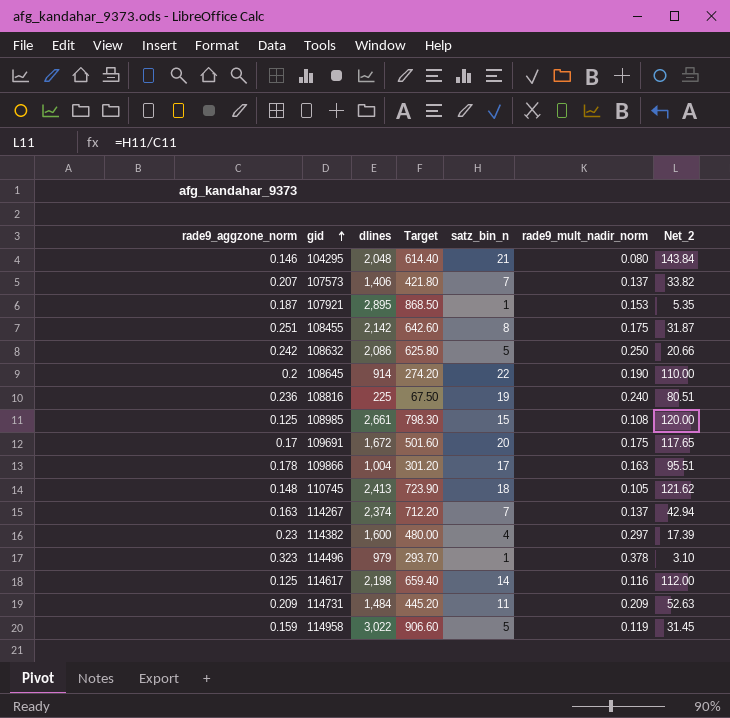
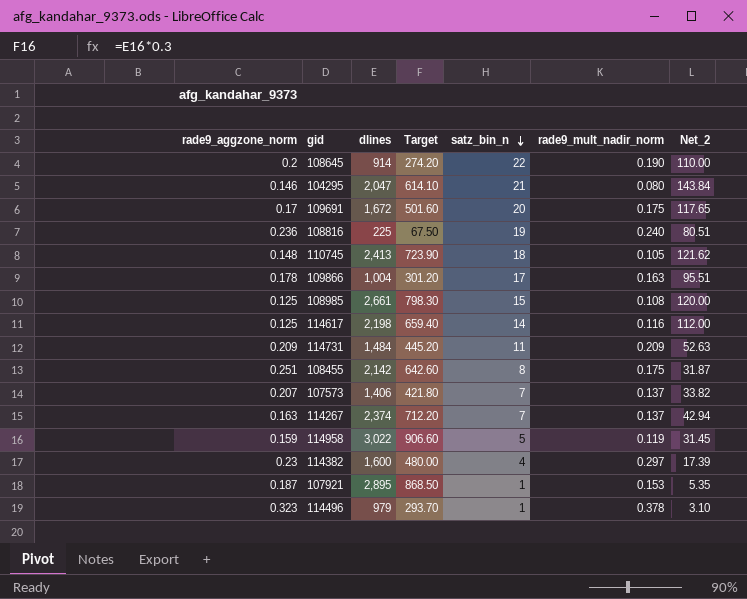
row order: gid ascending -> satz_bin_n descending
row 108632: 0.242 | 2,086 | 625.80 | 5 | 0.250 | 20.66 -> none
104295 | dlines: 2,048 -> 2,047
104295 | Target: 614.40 -> 614.10

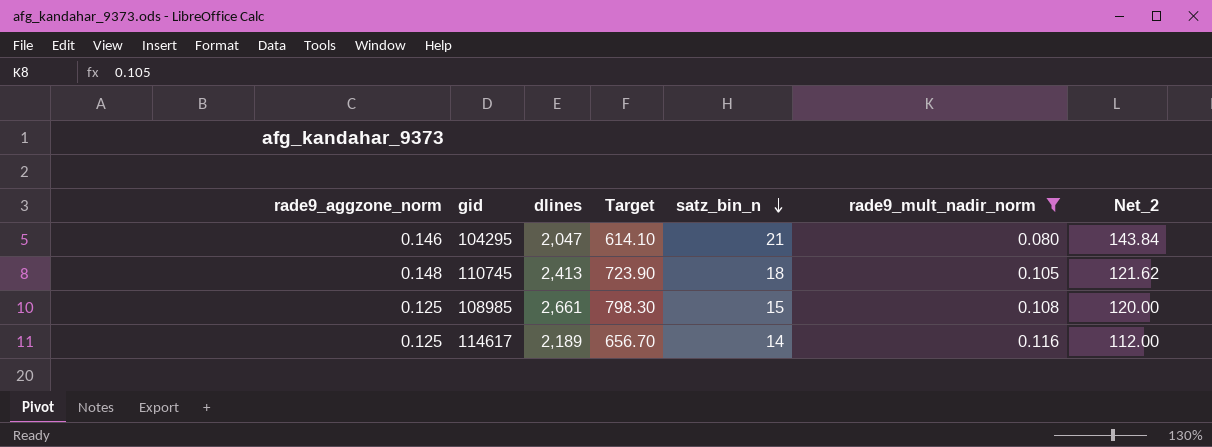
filter: none -> rade9_mult_nadir_norm <= 0.116
114617 | dlines: 2,198 -> 2,189
114617 | Target: 659.40 -> 656.70

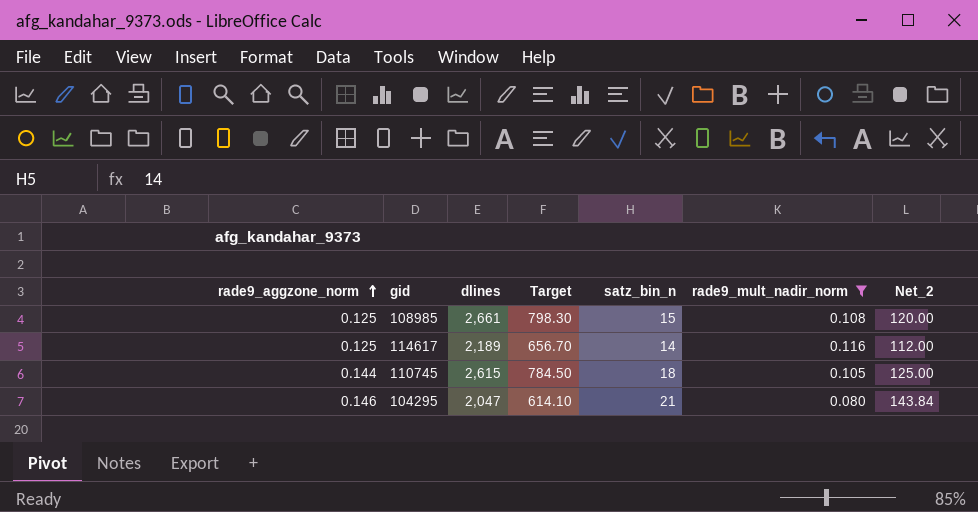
row order: satz_bin_n descending -> rade9_aggzone_norm ascending
110745 | rade9_aggzone_norm: 0.148 -> 0.144
110745 | dlines: 2,413 -> 2,615
110745 | Target: 723.90 -> 784.50
110745 | Net_2: 121.62 -> 125.00

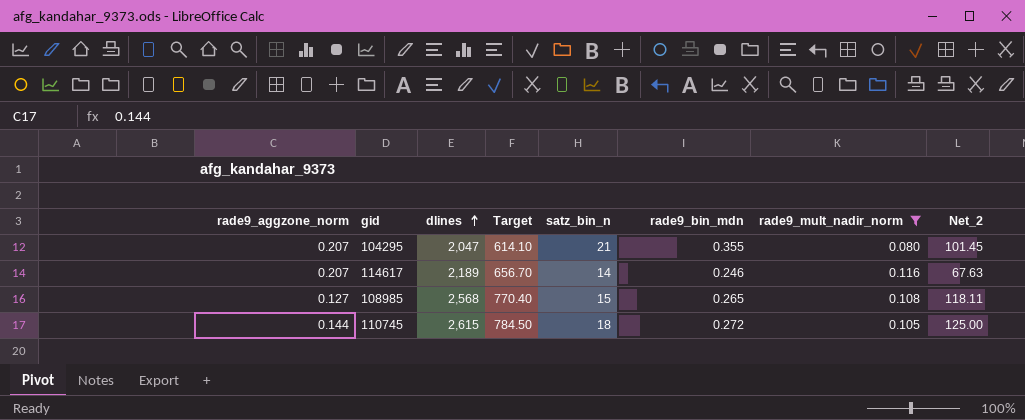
row order: rade9_aggzone_norm ascending -> dlines ascending
column rade9_bin_mdn | position: none -> 6
104295 | rade9_aggzone_norm: 0.146 -> 0.207
104295 | Net_2: 143.84 -> 101.45
114617 | rade9_aggzone_norm: 0.125 -> 0.207
114617 | Net_2: 112.00 -> 67.63
108985 | rade9_aggzone_norm: 0.125 -> 0.127
108985 | dlines: 2,661 -> 2,568
108985 | Target: 798.30 -> 770.40
108985 | Net_2: 120.00 -> 118.11

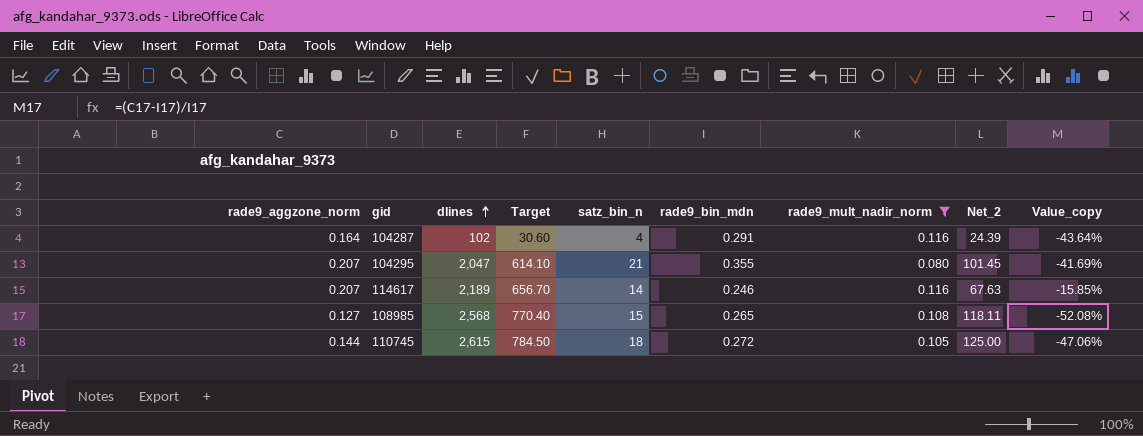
column Value_copy | formula: none -> ([rade9_aggzone_norm] - [rade9_bin_mdn]) / [rade9_bin_mdn]
row 104287: none -> 0.164 | 102 | 30.60 | 4 | 0.291 | 0.116 | 24.39 | -43.64%

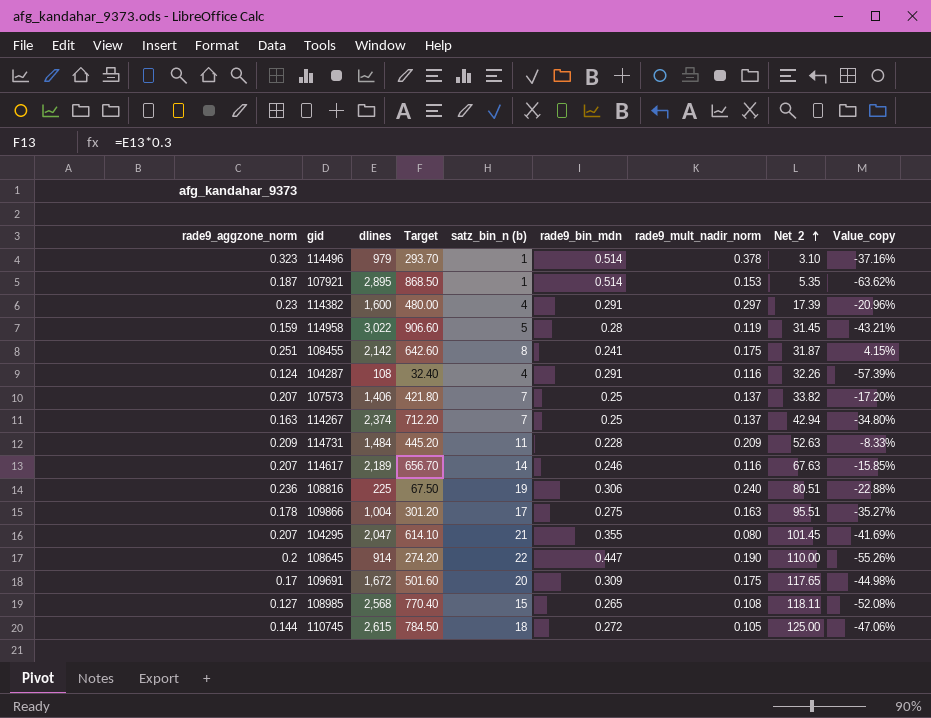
filter: rade9_mult_nadir_norm <= 0.116 -> none
row order: dlines ascending -> Net_2 ascending
column name: satz_bin_n -> satz_bin_n (b)
104287 | rade9_aggzone_norm: 0.164 -> 0.124
104287 | dlines: 102 -> 108
104287 | Target: 30.60 -> 32.40
104287 | Net_2: 24.39 -> 32.26
104287 | Value_copy: -43.64% -> -57.39%

